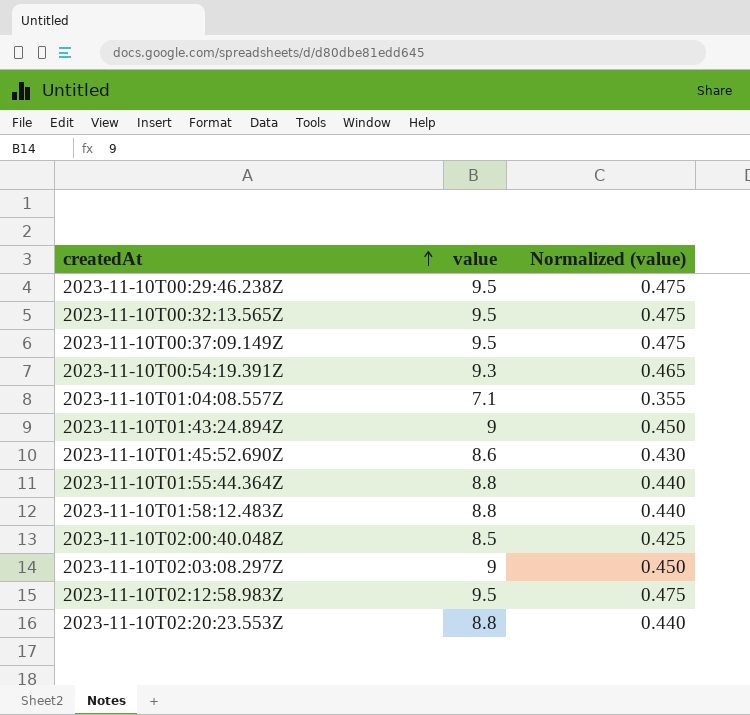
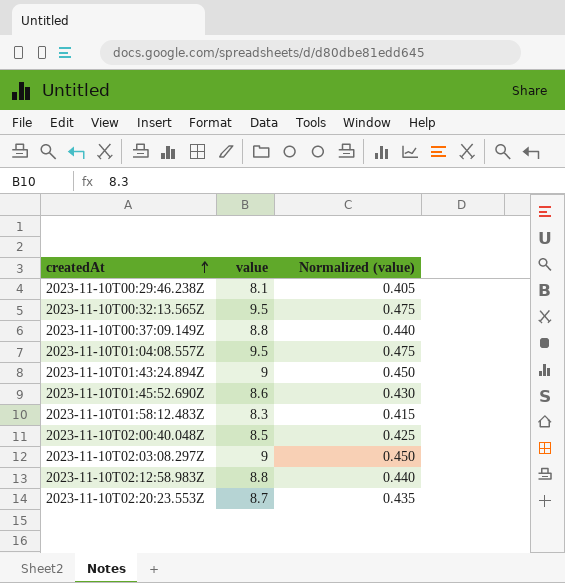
row 2023-11-10T00:54:19.391Z: 9.3 | 0.465 -> none
row 2023-11-10T01:55:44.364Z: 8.8 | 0.440 -> none
2023-11-10T00:29:46.238Z | value: 9.5 -> 8.1
2023-11-10T00:29:46.238Z | Normalized (value): 0.475 -> 0.405
2023-11-10T00:37:09.149Z | value: 9.5 -> 8.8
2023-11-10T00:37:09.149Z | Normalized (value): 0.475 -> 0.440
2023-11-10T01:04:08.557Z | value: 7.1 -> 9.5
2023-11-10T01:04:08.557Z | Normalized (value): 0.355 -> 0.475
2023-11-10T01:58:12.483Z | value: 8.8 -> 8.3
2023-11-10T01:58:12.483Z | Normalized (value): 0.440 -> 0.415
2023-11-10T02:12:58.983Z | value: 9.5 -> 8.8
2023-11-10T02:12:58.983Z | Normalized (value): 0.475 -> 0.440
2023-11-10T02:20:23.553Z | value: 8.8 -> 8.7
2023-11-10T02:20:23.553Z | Normalized (value): 0.440 -> 0.435

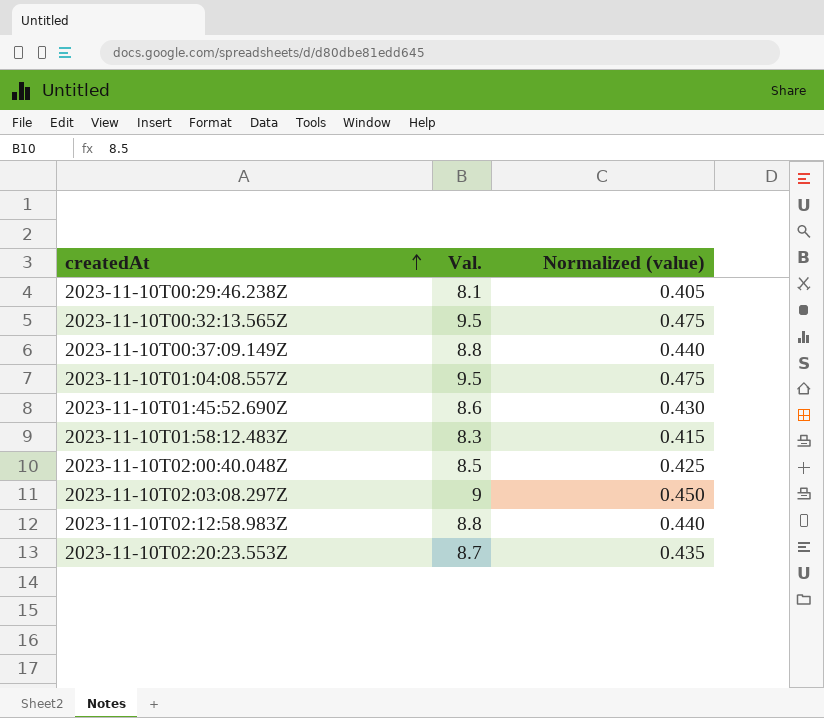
column name: value -> Val.
row 2023-11-10T01:43:24.894Z: 9 | 0.450 -> none

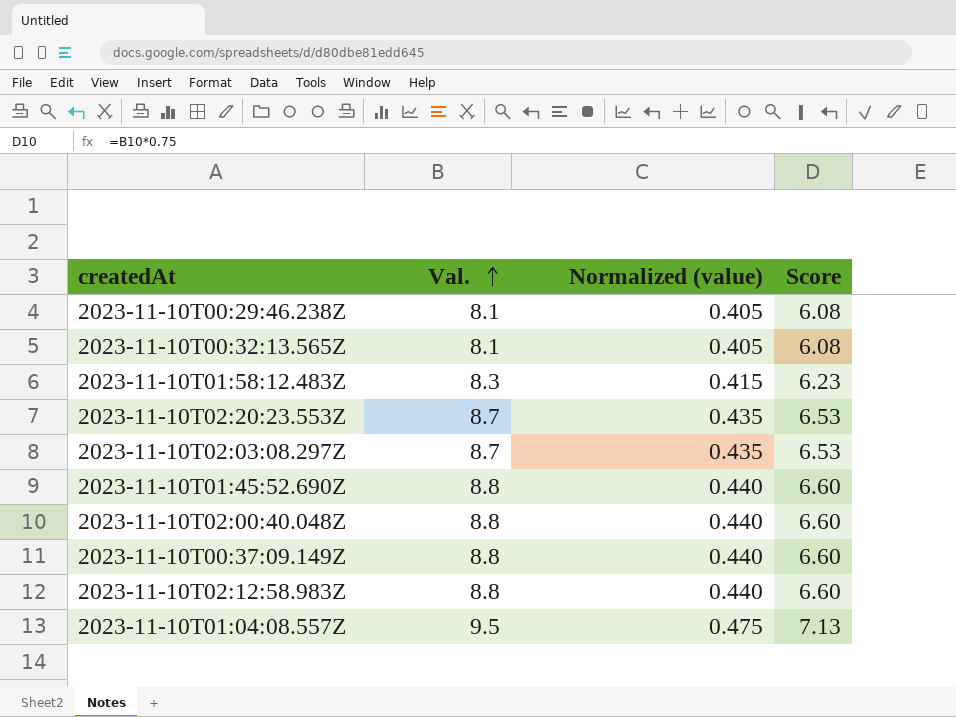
row order: createdAt ascending -> Val. ascending
column Score | formula: none -> [Val.] * 0.75
2023-11-10T00:32:13.565Z | Val.: 9.5 -> 8.1
2023-11-10T00:32:13.565Z | Normalized (value): 0.475 -> 0.405
2023-11-10T02:03:08.297Z | Val.: 9 -> 8.7
2023-11-10T02:03:08.297Z | Normalized (value): 0.450 -> 0.435
2023-11-10T01:45:52.690Z | Val.: 8.6 -> 8.8
2023-11-10T01:45:52.690Z | Normalized (value): 0.430 -> 0.440
2023-11-10T02:00:40.048Z | Val.: 8.5 -> 8.8
2023-11-10T02:00:40.048Z | Normalized (value): 0.425 -> 0.440

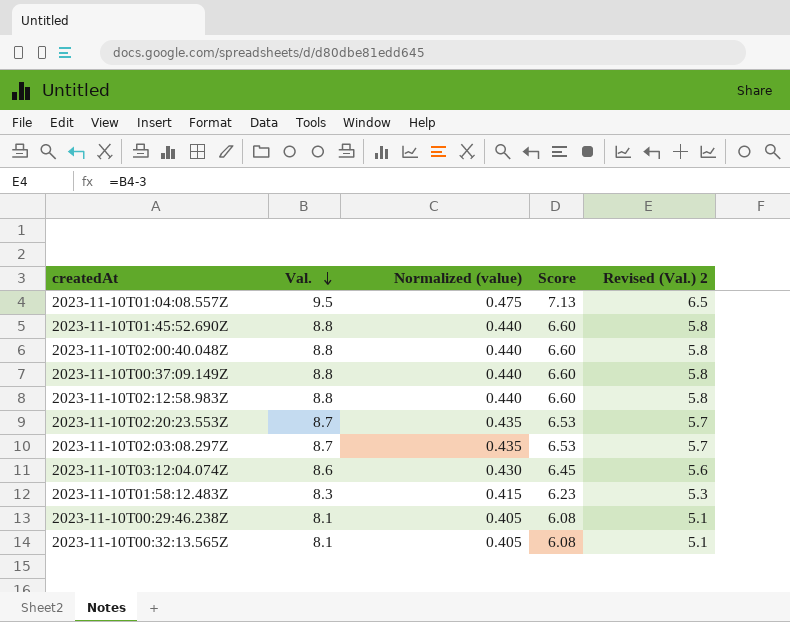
row order: Val. ascending -> Val. descending
column Revised (Val.) 2 | formula: none -> [Val.] - 3
row 2023-11-10T03:12:04.074Z: none -> 8.6 | 0.430 | 6.45 | 5.6

